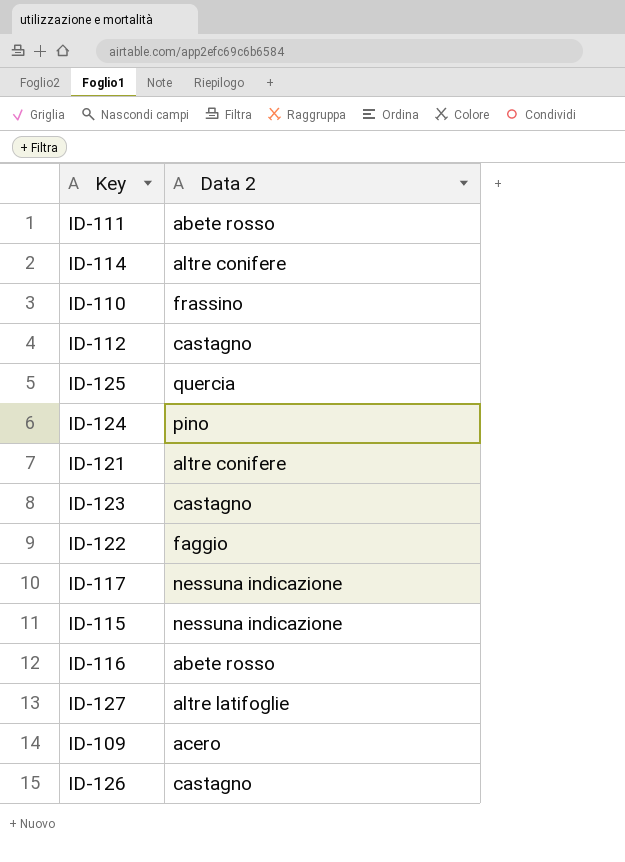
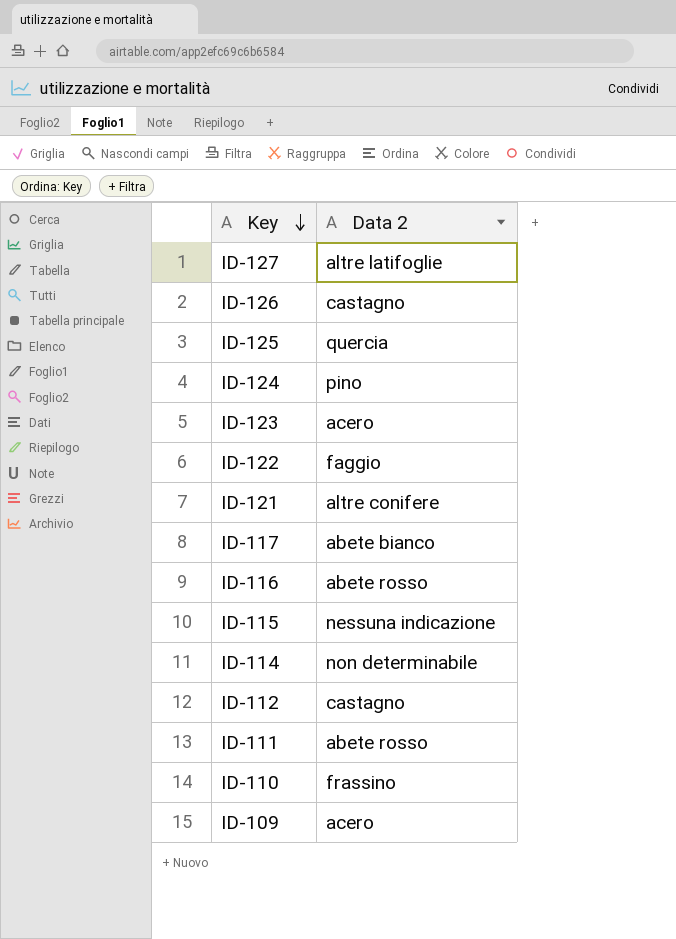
row order: none -> Key descending
ID-123 | Data 2: castagno -> acero
ID-117 | Data 2: nessuna indicazione -> abete bianco
ID-114 | Data 2: altre conifere -> non determinabile

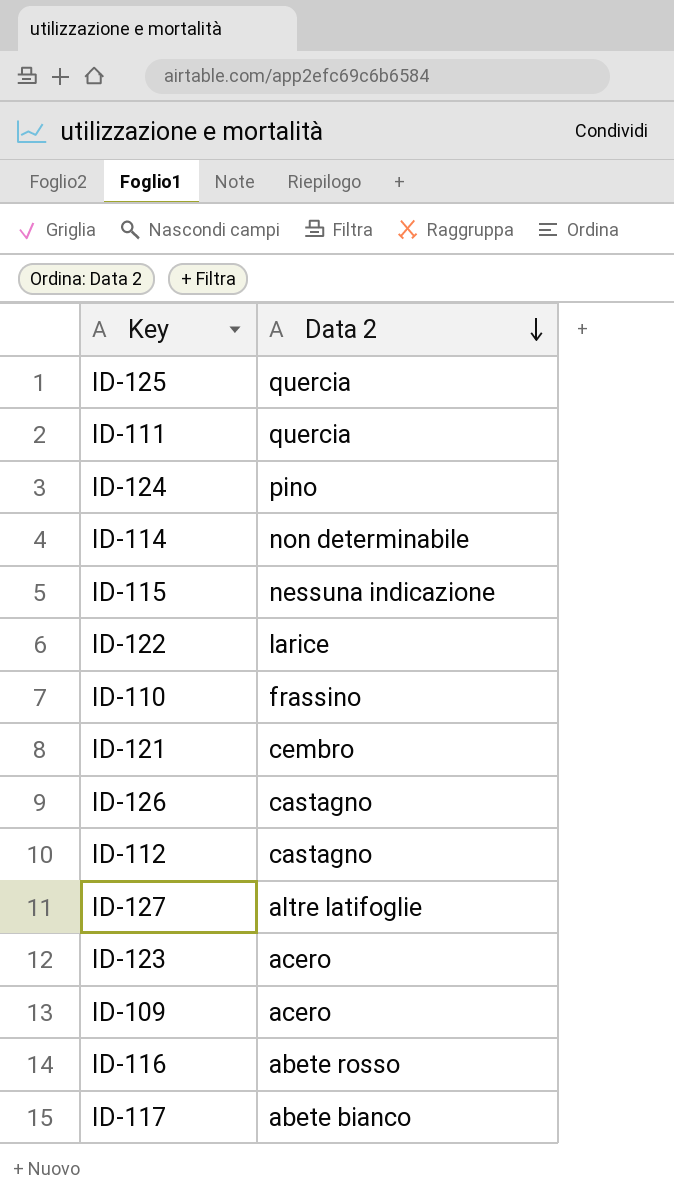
row order: Key descending -> Data 2 descending
ID-111 | Data 2: abete rosso -> quercia
ID-122 | Data 2: faggio -> larice
ID-121 | Data 2: altre conifere -> cembro

